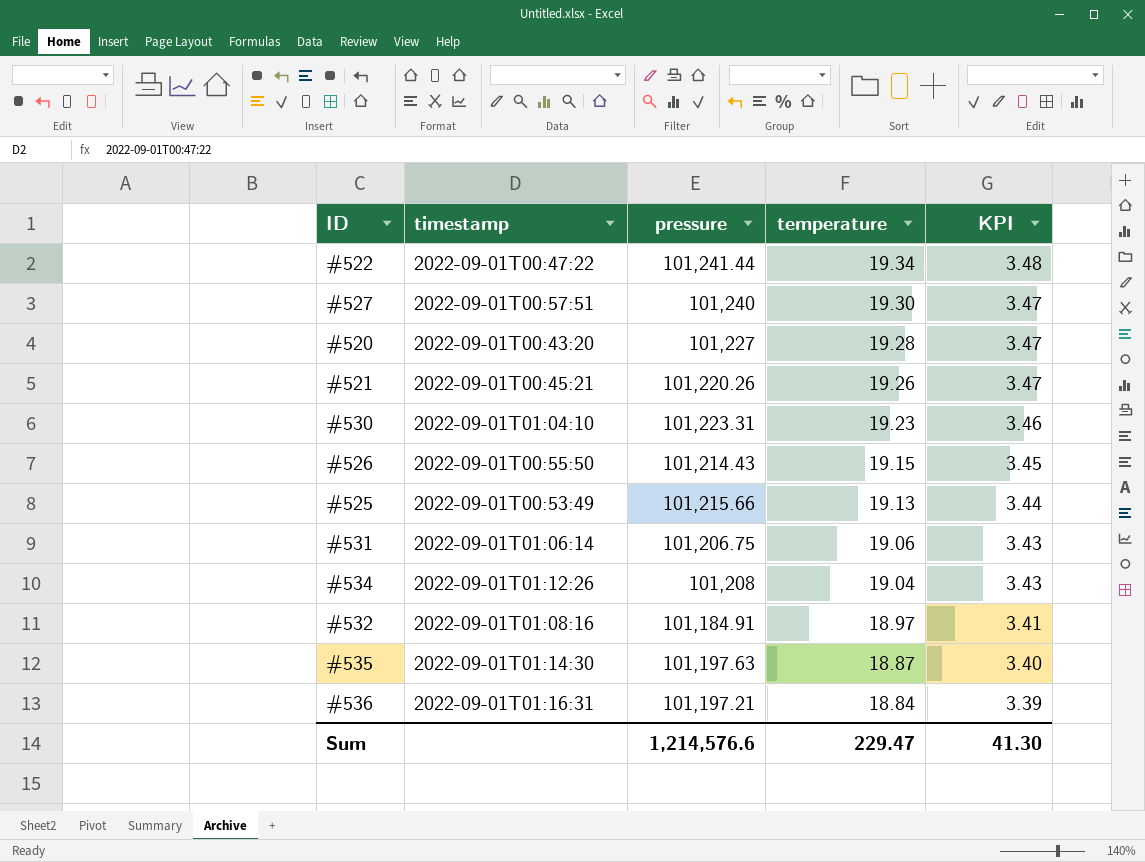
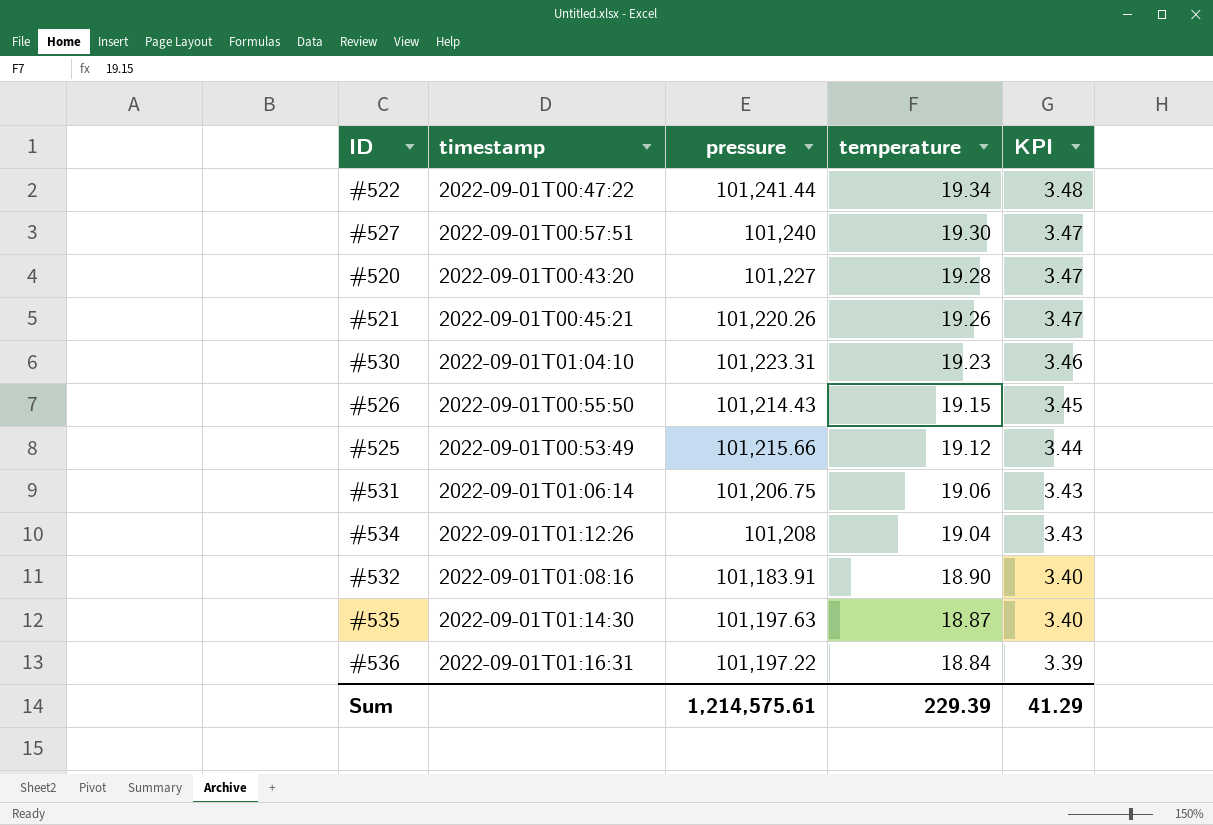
#525 | temperature: 19.13 -> 19.12
#532 | pressure: 101,184.91 -> 101,183.91
#532 | temperature: 18.97 -> 18.90
#532 | KPI: 3.41 -> 3.40
#536 | pressure: 101,197.21 -> 101,197.22
Sum | pressure: 1,214,576.6 -> 1,214,575.61
Sum | temperature: 229.47 -> 229.39
Sum | KPI: 41.30 -> 41.29

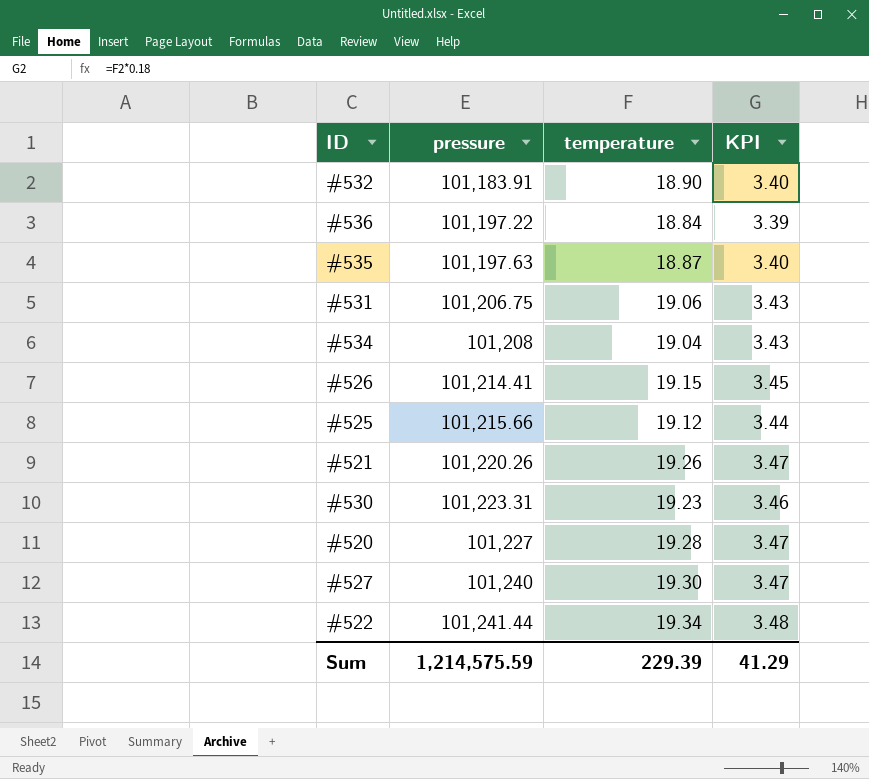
row order: temperature descending -> pressure ascending
column timestamp | position: 2 -> none
#526 | pressure: 101,214.43 -> 101,214.41
Sum | pressure: 1,214,575.61 -> 1,214,575.59

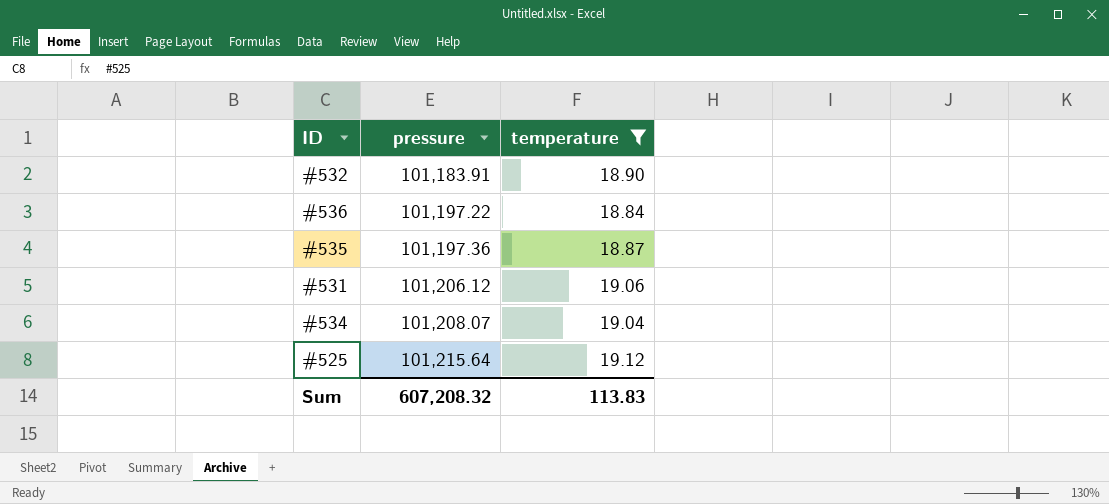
filter: none -> temperature <= 19.12
column KPI | formula: [temperature] * 0.18 -> none
#535 | pressure: 101,197.63 -> 101,197.36
#531 | pressure: 101,206.75 -> 101,206.12
#534 | pressure: 101,208 -> 101,208.07
#525 | pressure: 101,215.66 -> 101,215.64
Sum | pressure: 1,214,575.59 -> 607,208.32
Sum | temperature: 229.39 -> 113.83

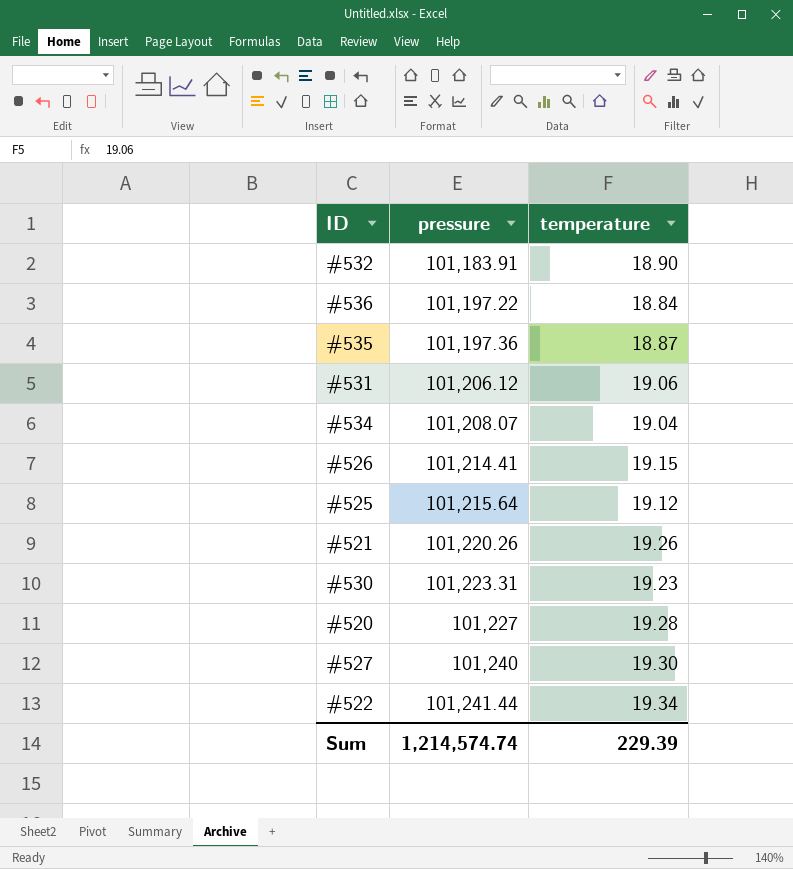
filter: temperature <= 19.12 -> none
Sum | pressure: 607,208.32 -> 1,214,574.74
Sum | temperature: 113.83 -> 229.39

